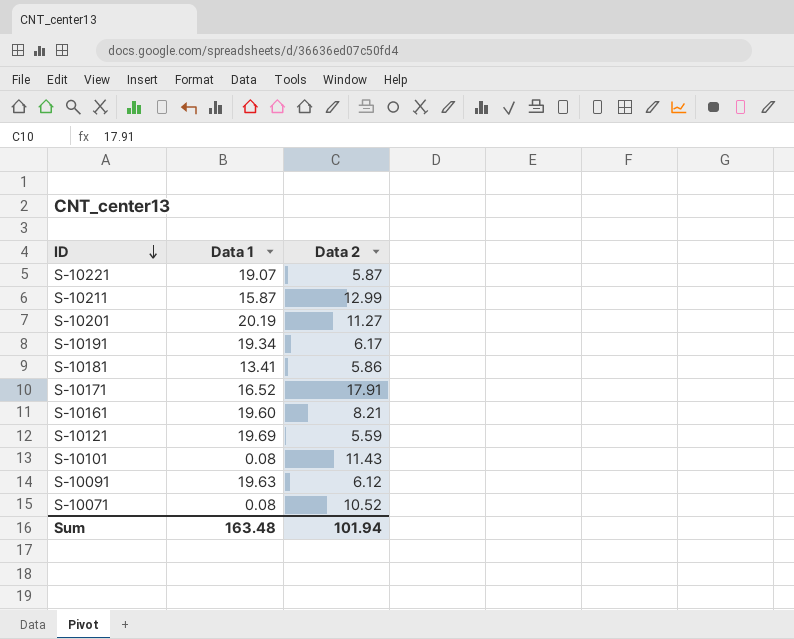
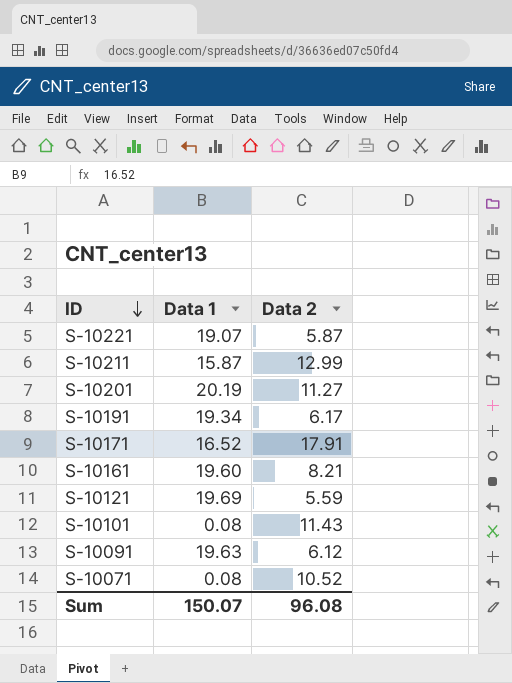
row S-10181: 13.41 | 5.86 -> none
Sum | Data 1: 163.48 -> 150.07
Sum | Data 2: 101.94 -> 96.08

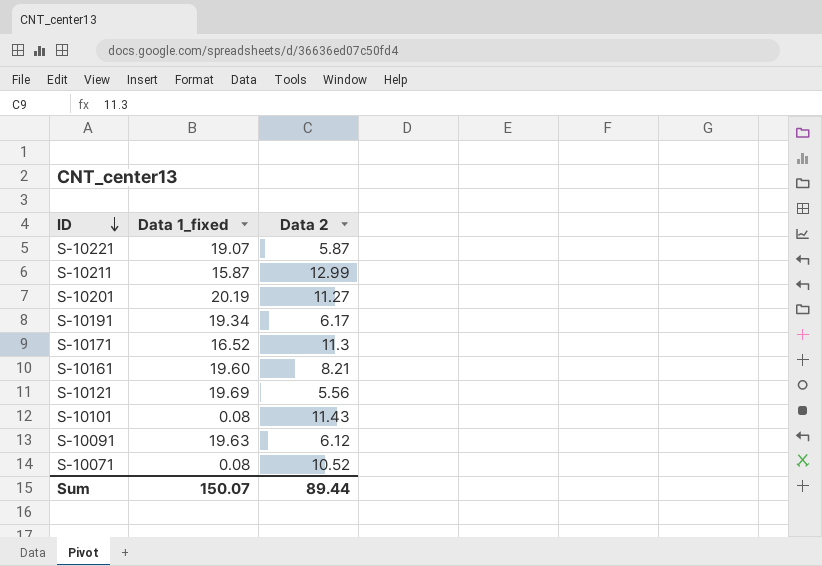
column name: Data 1 -> Data 1_fixed
S-10171 | Data 2: 17.91 -> 11.3
S-10121 | Data 2: 5.59 -> 5.56
Sum | Data 2: 96.08 -> 89.44

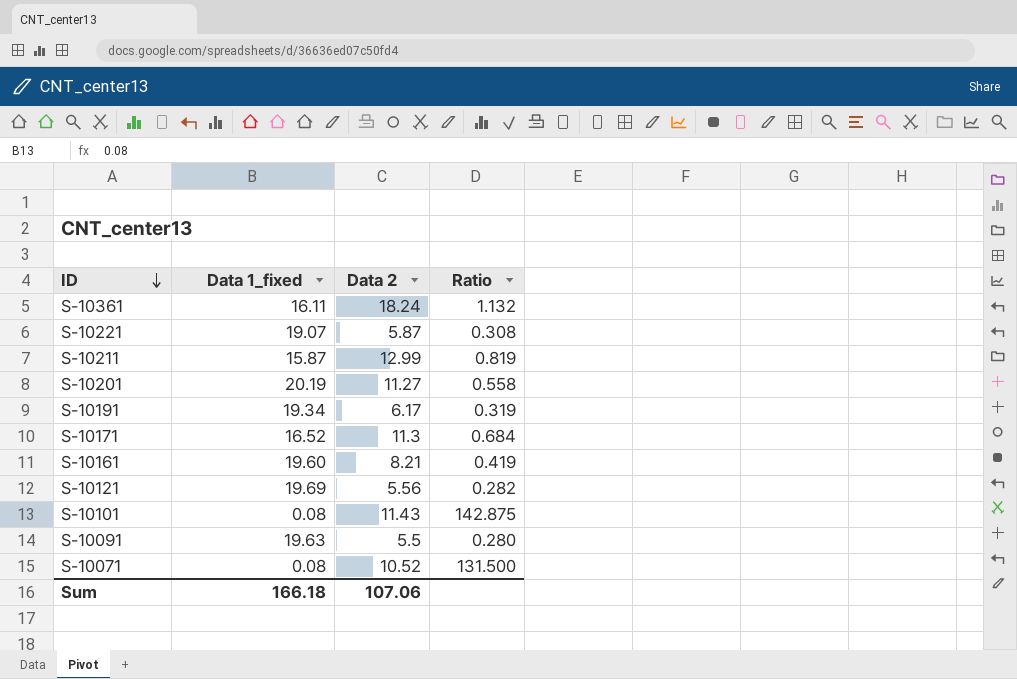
column Ratio | formula: none -> [Data 2] / [Data 1_fixed]
row S-10361: none -> 16.11 | 18.24 | 1.132
S-10091 | Data 2: 6.12 -> 5.5
Sum | Data 1_fixed: 150.07 -> 166.18
Sum | Data 2: 89.44 -> 107.06

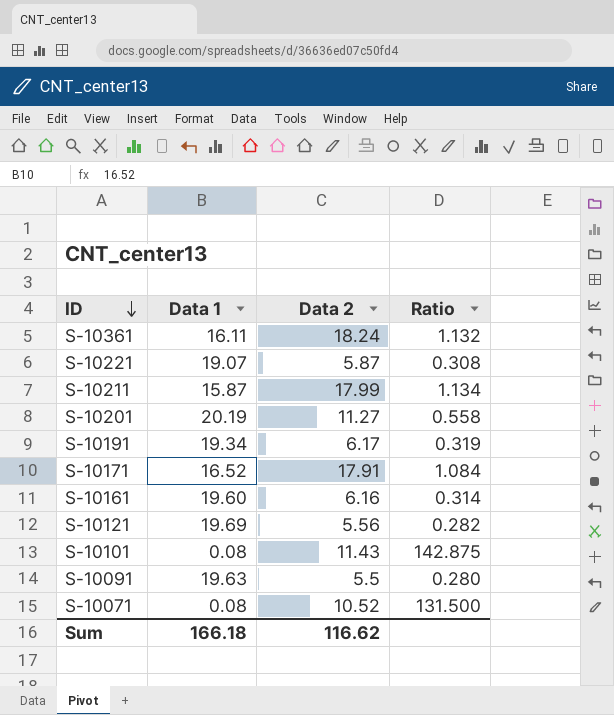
column name: Data 1_fixed -> Data 1
S-10211 | Data 2: 12.99 -> 17.99
S-10211 | Ratio: 0.819 -> 1.134
S-10171 | Data 2: 11.3 -> 17.91
S-10171 | Ratio: 0.684 -> 1.084
S-10161 | Data 2: 8.21 -> 6.16
S-10161 | Ratio: 0.419 -> 0.314
Sum | Data 2: 107.06 -> 116.62

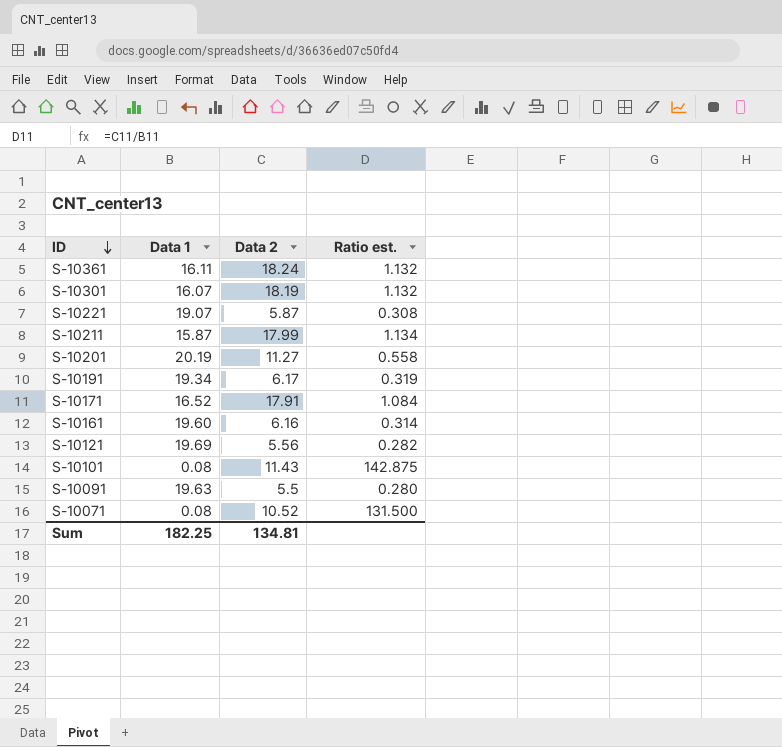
column name: Ratio -> Ratio est.
row S-10301: none -> 16.07 | 18.19 | 1.132
Sum | Data 1: 166.18 -> 182.25
Sum | Data 2: 116.62 -> 134.81

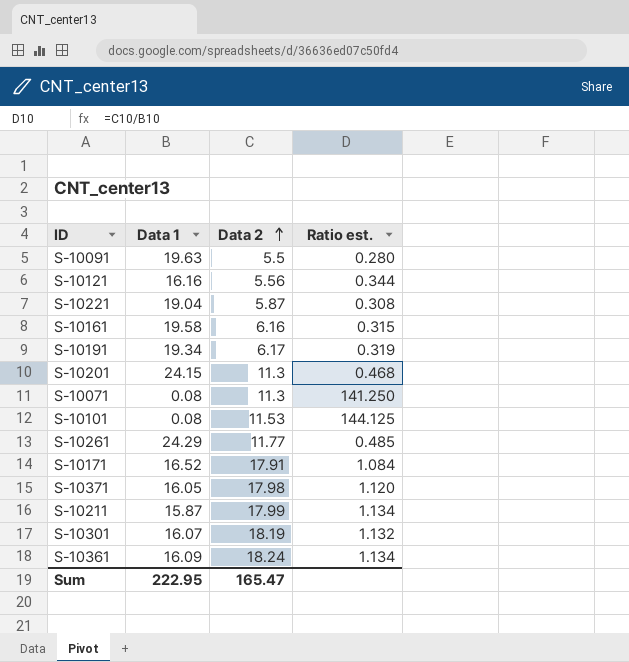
row order: ID descending -> Data 2 ascending
S-10121 | Data 1: 19.69 -> 16.16
S-10121 | Ratio est.: 0.282 -> 0.344
S-10221 | Data 1: 19.07 -> 19.04
S-10161 | Data 1: 19.60 -> 19.58
S-10161 | Ratio est.: 0.314 -> 0.315
S-10201 | Data 1: 20.19 -> 24.15
S-10201 | Data 2: 11.27 -> 11.3
S-10201 | Ratio est.: 0.558 -> 0.468
S-10071 | Data 2: 10.52 -> 11.3
S-10071 | Ratio est.: 131.500 -> 141.250
S-10101 | Data 2: 11.43 -> 11.53
S-10101 | Ratio est.: 142.875 -> 144.125
row S-10261: none -> 24.29 | 11.77 | 0.485
row S-10371: none -> 16.05 | 17.98 | 1.120
S-10361 | Data 1: 16.11 -> 16.09
S-10361 | Ratio est.: 1.132 -> 1.134
Sum | Data 1: 182.25 -> 222.95
Sum | Data 2: 134.81 -> 165.47

